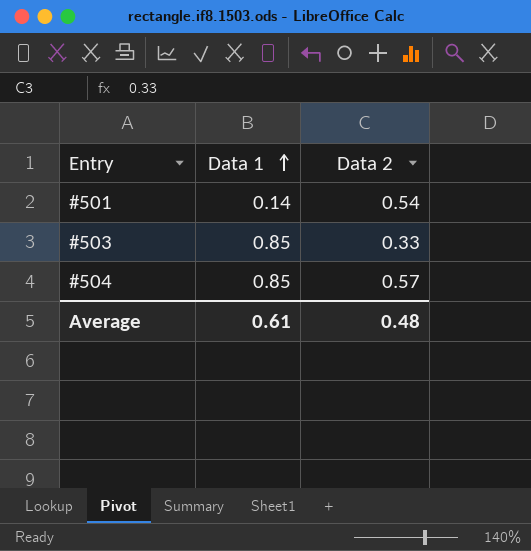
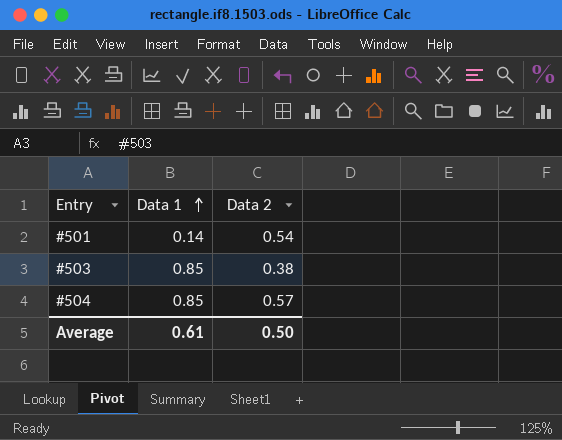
#503 | Data 2: 0.33 -> 0.38
Average | Data 2: 0.48 -> 0.50

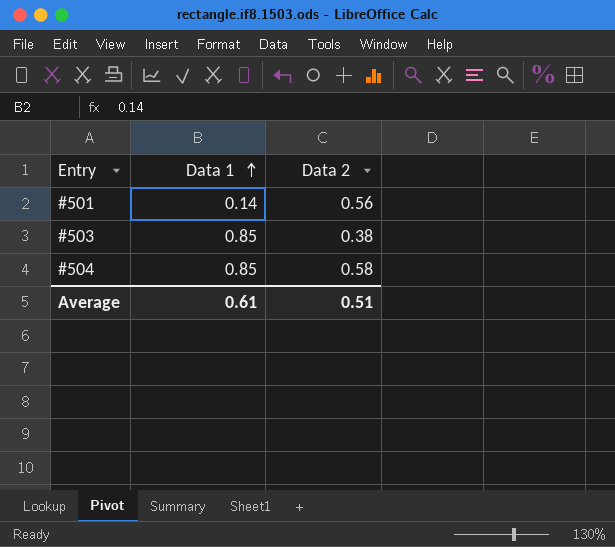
#501 | Data 2: 0.54 -> 0.56
#504 | Data 2: 0.57 -> 0.58
Average | Data 2: 0.50 -> 0.51

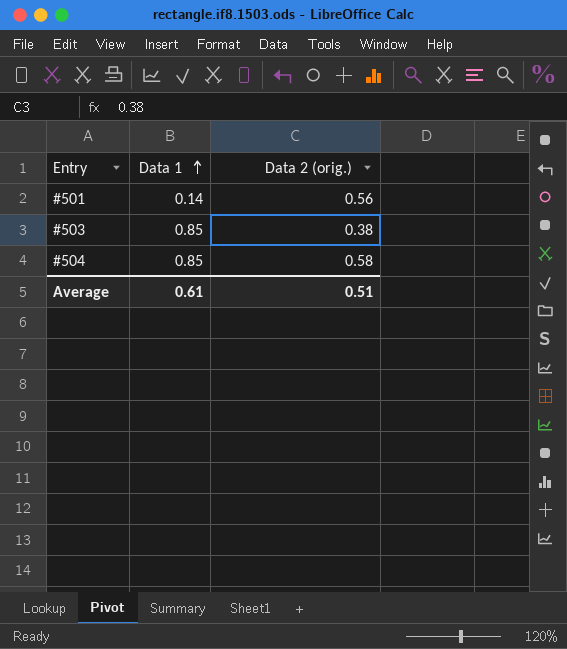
column name: Data 2 -> Data 2 (orig.)

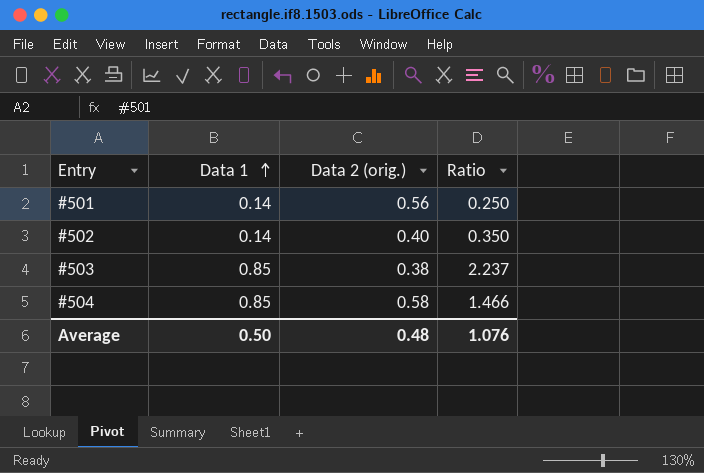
column Ratio | formula: none -> [Data 1] / [Data 2 (orig.)]
row #502: none -> 0.14 | 0.40 | 0.350
Average | Data 1: 0.61 -> 0.50
Average | Data 2 (orig.): 0.51 -> 0.48

